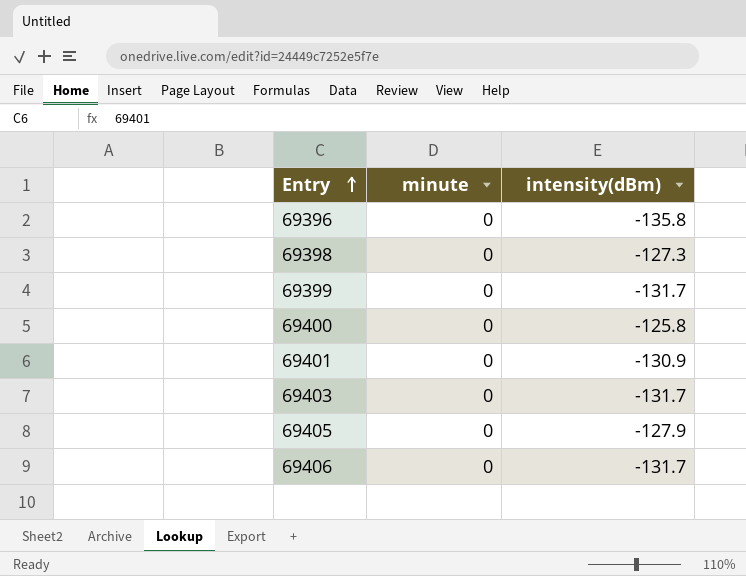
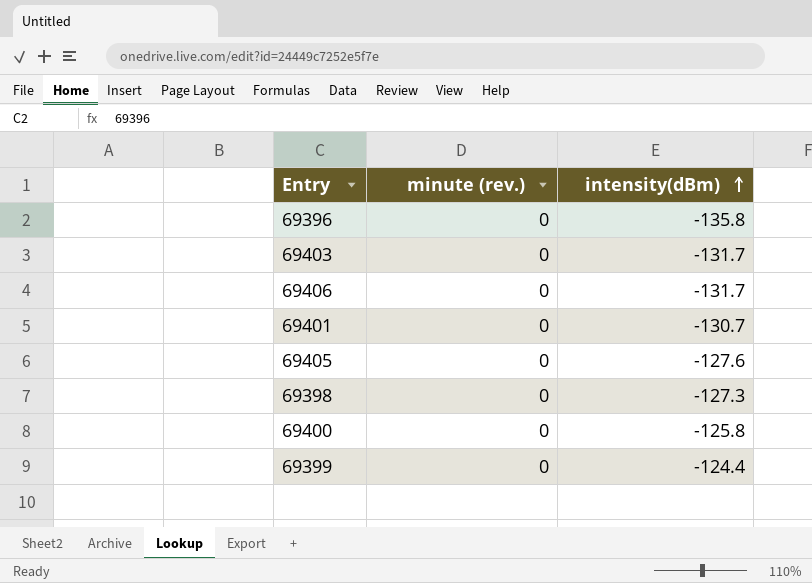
row order: Entry ascending -> intensity(dBm) ascending
column name: minute -> minute (rev.)
69401 | intensity(dBm): -130.9 -> -130.7
69405 | intensity(dBm): -127.9 -> -127.6
69399 | intensity(dBm): -131.7 -> -124.4

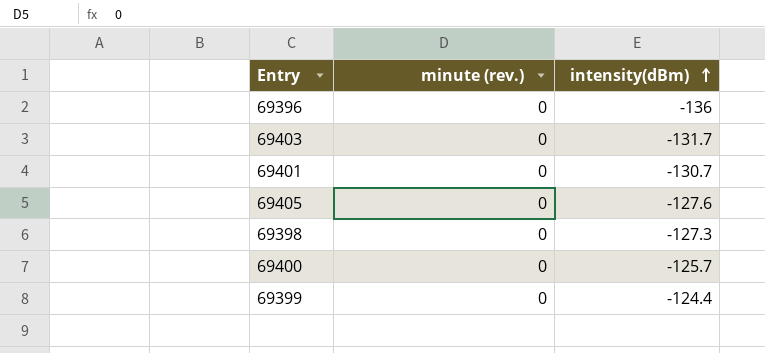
row 69406: 0 | -131.7 -> none
69396 | intensity(dBm): -135.8 -> -136
69400 | intensity(dBm): -125.8 -> -125.7

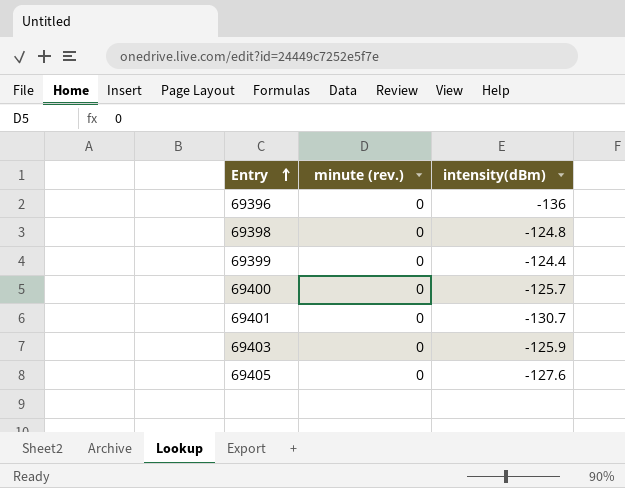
row order: intensity(dBm) ascending -> Entry ascending
69398 | intensity(dBm): -127.3 -> -124.8
69403 | intensity(dBm): -131.7 -> -125.9

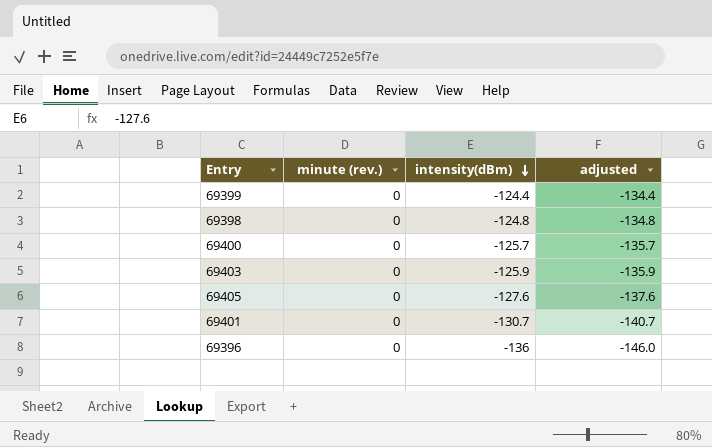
row order: Entry ascending -> intensity(dBm) descending
column adjusted | formula: none -> [intensity(dBm)] - 10

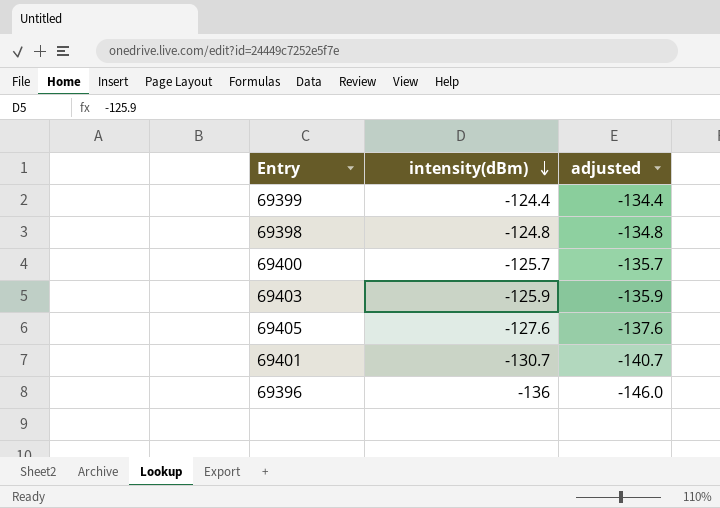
column minute (rev.) | position: 2 -> none

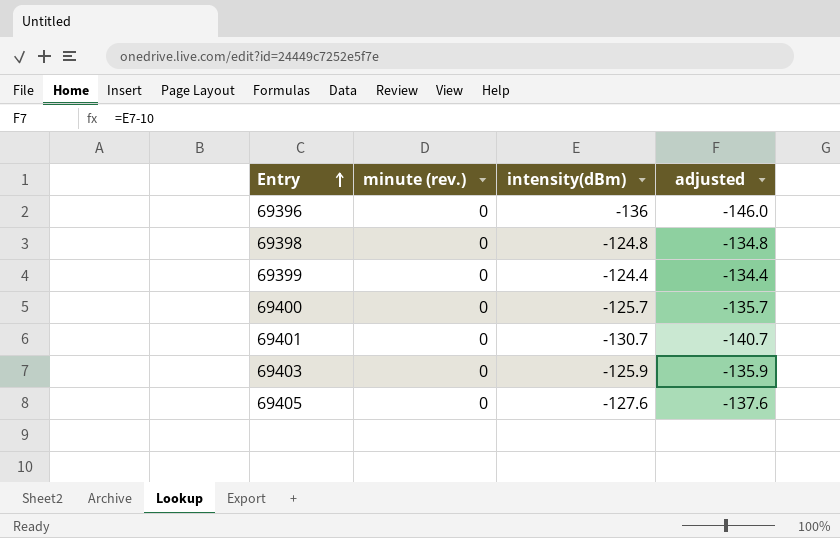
row order: intensity(dBm) descending -> Entry ascending
column minute (rev.) | position: none -> 2

